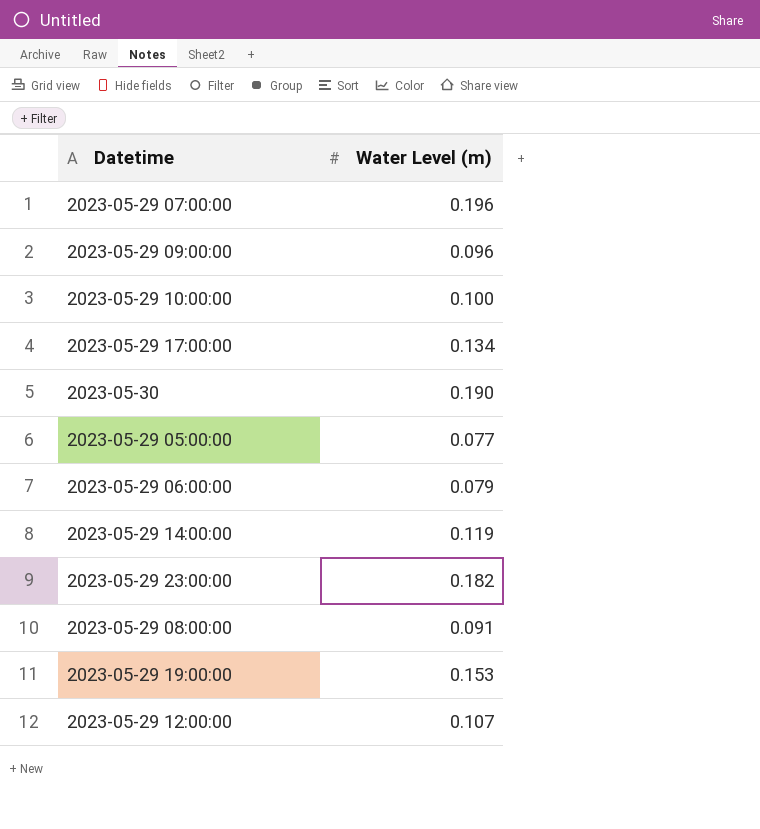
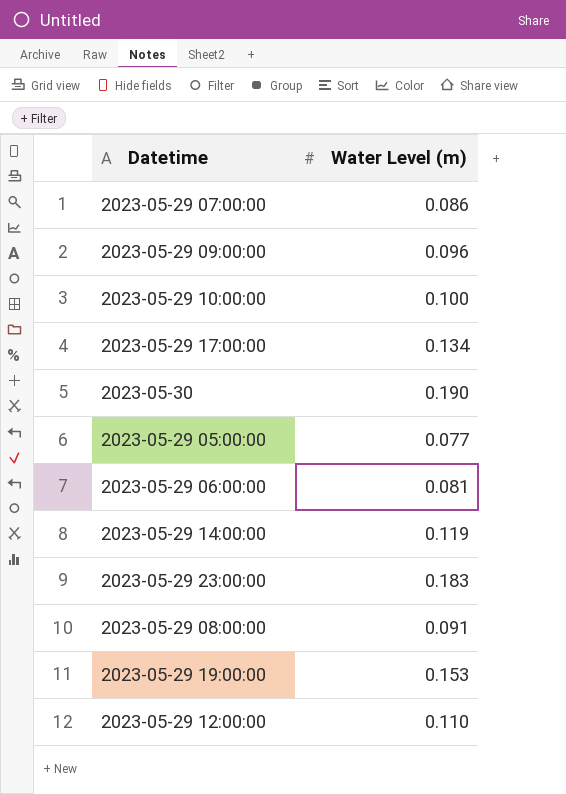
2023-05-29 07:00:00 | Water Level (m): 0.196 -> 0.086
2023-05-29 06:00:00 | Water Level (m): 0.079 -> 0.081
2023-05-29 23:00:00 | Water Level (m): 0.182 -> 0.183
2023-05-29 12:00:00 | Water Level (m): 0.107 -> 0.110

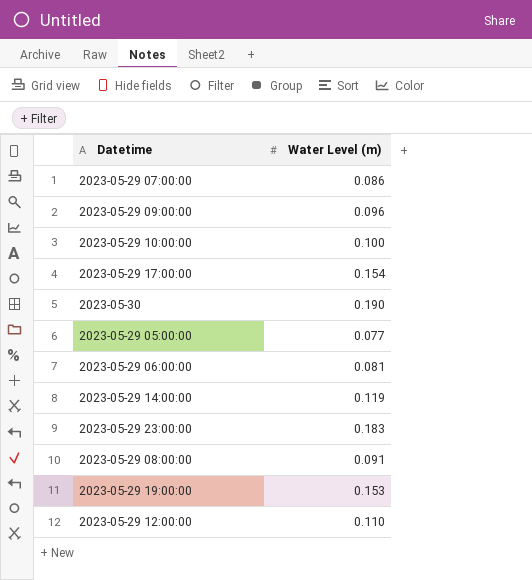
2023-05-29 17:00:00 | Water Level (m): 0.134 -> 0.154

